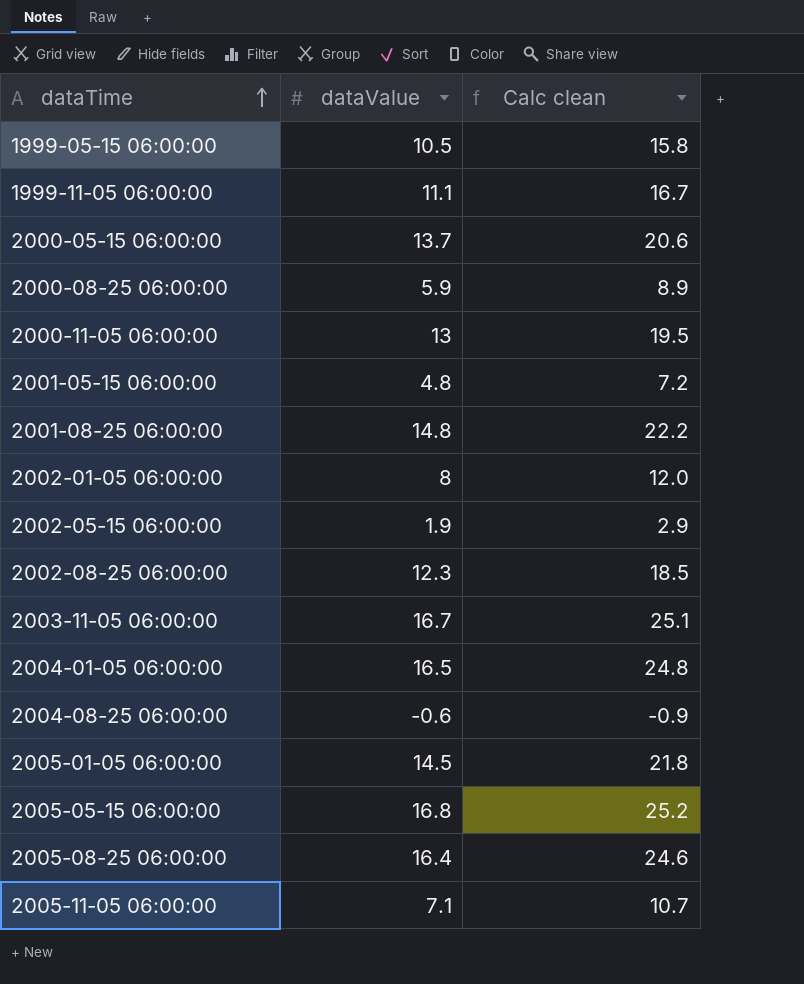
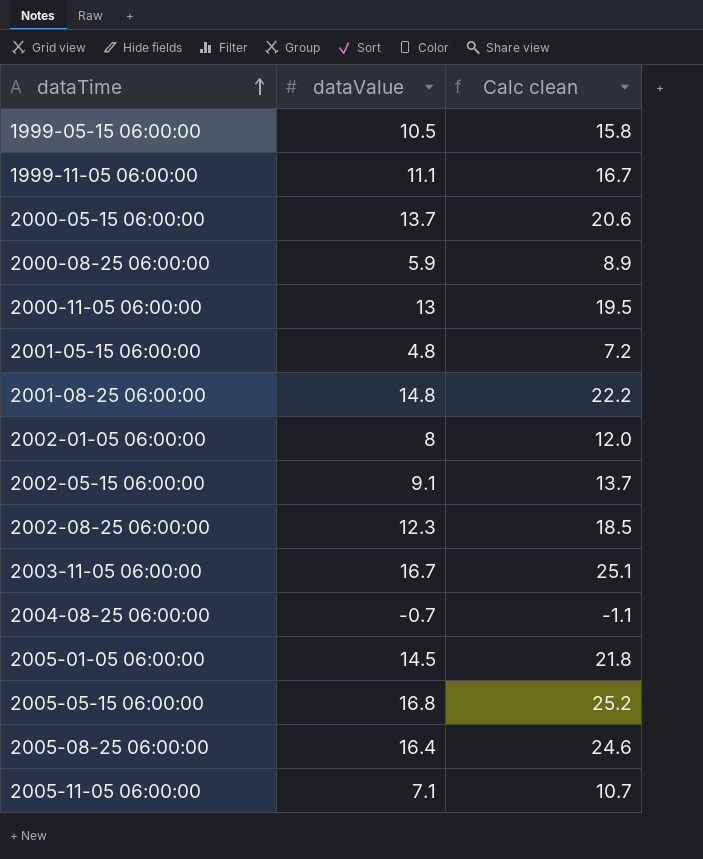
row 2004-01-05 06:00:00: 16.5 | 24.8 -> none
2002-05-15 06:00:00 | dataValue: 1.9 -> 9.1
2002-05-15 06:00:00 | Calc clean: 2.9 -> 13.7
2004-08-25 06:00:00 | dataValue: -0.6 -> -0.7
2004-08-25 06:00:00 | Calc clean: -0.9 -> -1.1

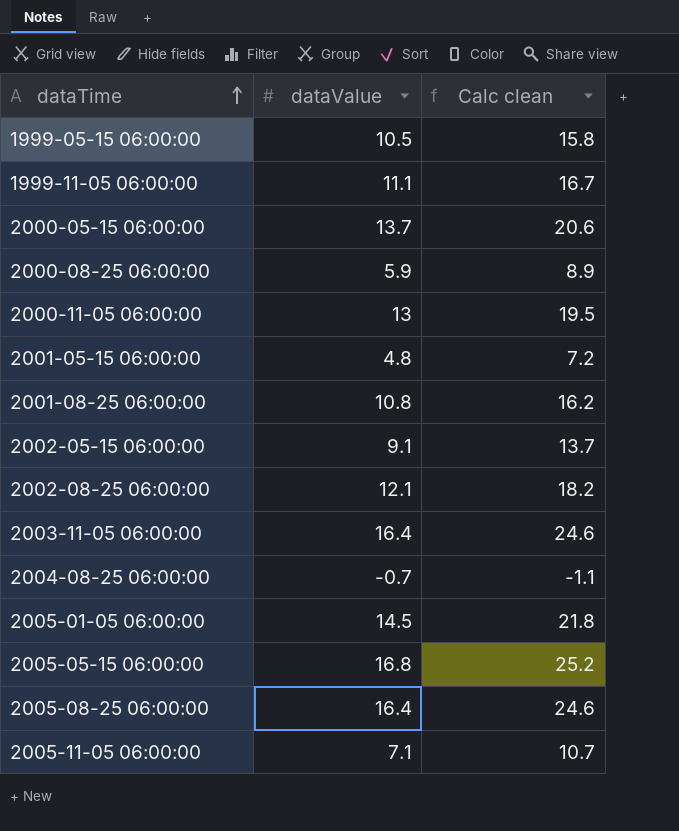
row 2002-01-05 06:00:00: 8 | 12.0 -> none
2001-08-25 06:00:00 | dataValue: 14.8 -> 10.8
2001-08-25 06:00:00 | Calc clean: 22.2 -> 16.2
2002-08-25 06:00:00 | dataValue: 12.3 -> 12.1
2002-08-25 06:00:00 | Calc clean: 18.5 -> 18.2
2003-11-05 06:00:00 | dataValue: 16.7 -> 16.4
2003-11-05 06:00:00 | Calc clean: 25.1 -> 24.6

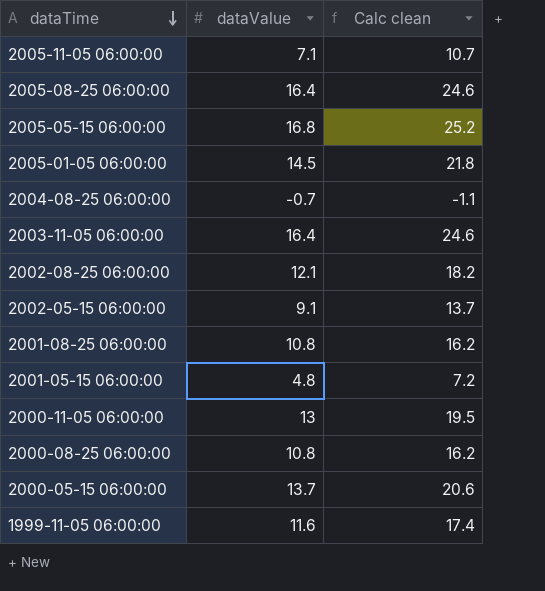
row order: dataTime ascending -> dataTime descending
row 1999-05-15 06:00:00: 10.5 | 15.8 -> none
2000-08-25 06:00:00 | dataValue: 5.9 -> 10.8
2000-08-25 06:00:00 | Calc clean: 8.9 -> 16.2
1999-11-05 06:00:00 | dataValue: 11.1 -> 11.6
1999-11-05 06:00:00 | Calc clean: 16.7 -> 17.4

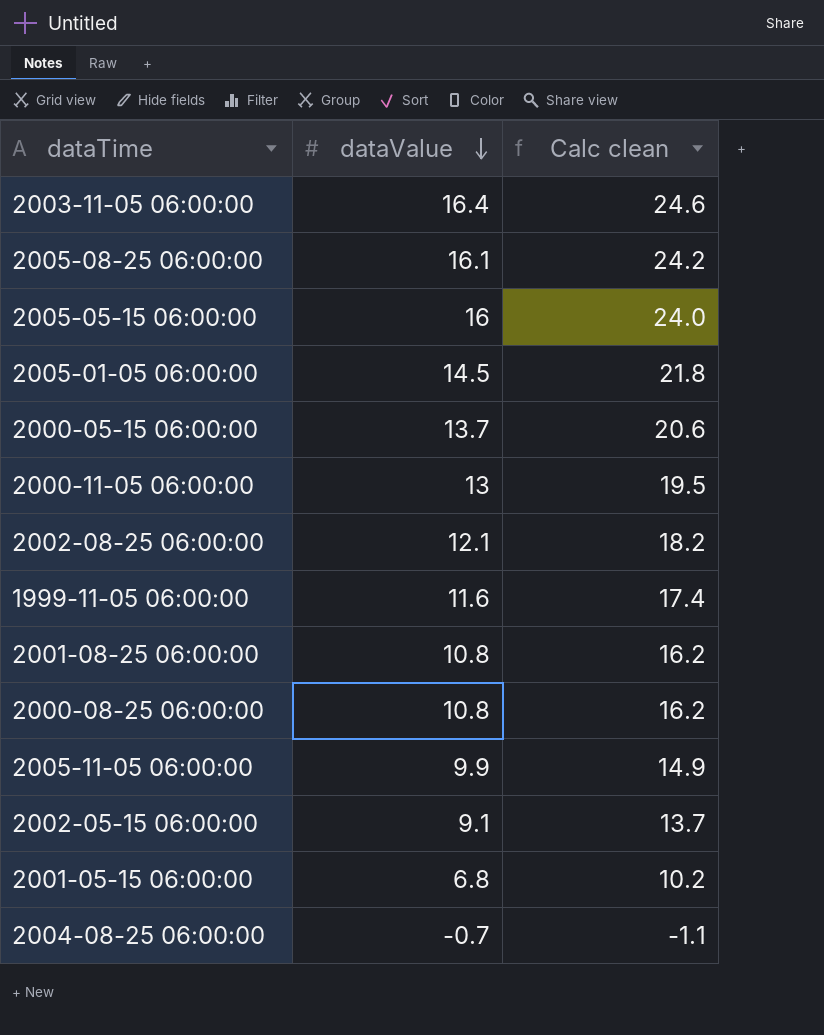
row order: dataTime descending -> dataValue descending
2005-08-25 06:00:00 | dataValue: 16.4 -> 16.1
2005-08-25 06:00:00 | Calc clean: 24.6 -> 24.2
2005-05-15 06:00:00 | dataValue: 16.8 -> 16
2005-05-15 06:00:00 | Calc clean: 25.2 -> 24.0
2005-11-05 06:00:00 | dataValue: 7.1 -> 9.9
2005-11-05 06:00:00 | Calc clean: 10.7 -> 14.9
2001-05-15 06:00:00 | dataValue: 4.8 -> 6.8
2001-05-15 06:00:00 | Calc clean: 7.2 -> 10.2

